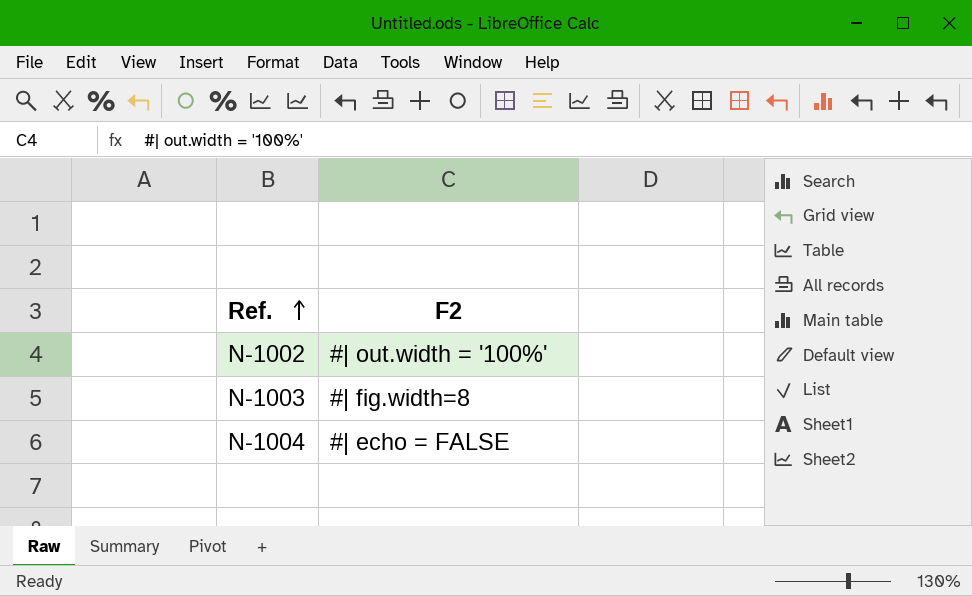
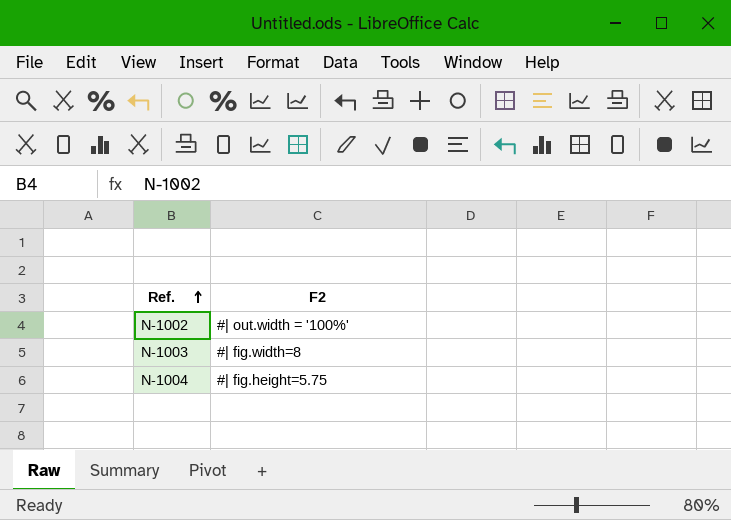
N-1004 | F2: #| echo = FALSE -> #| fig.height=5.75

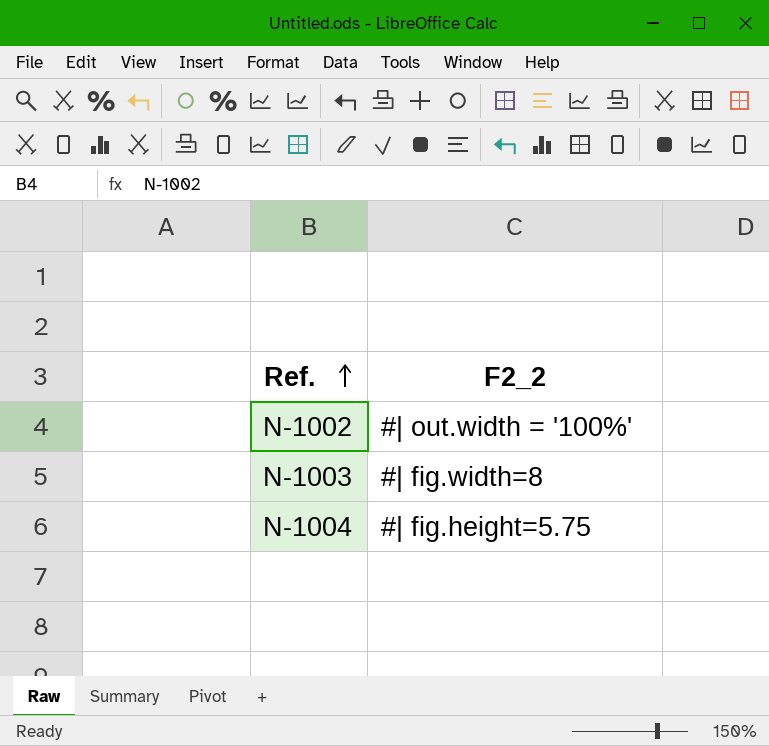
column name: F2 -> F2_2

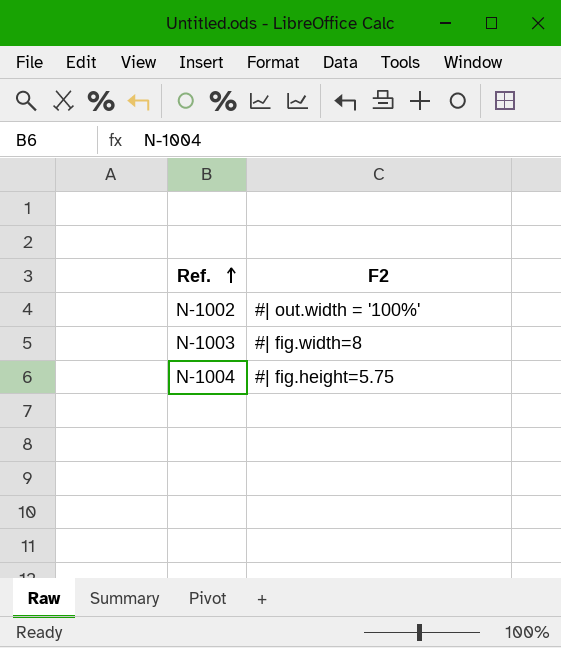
column name: F2_2 -> F2

